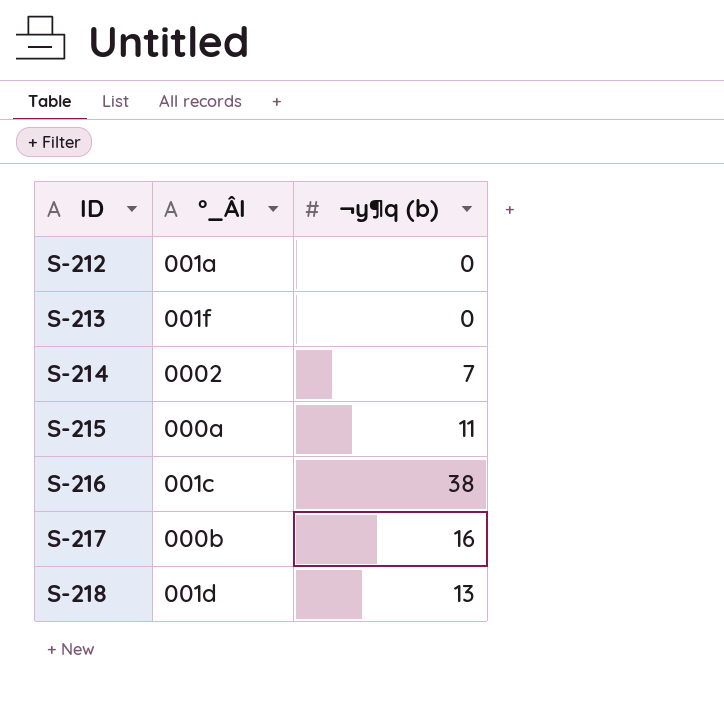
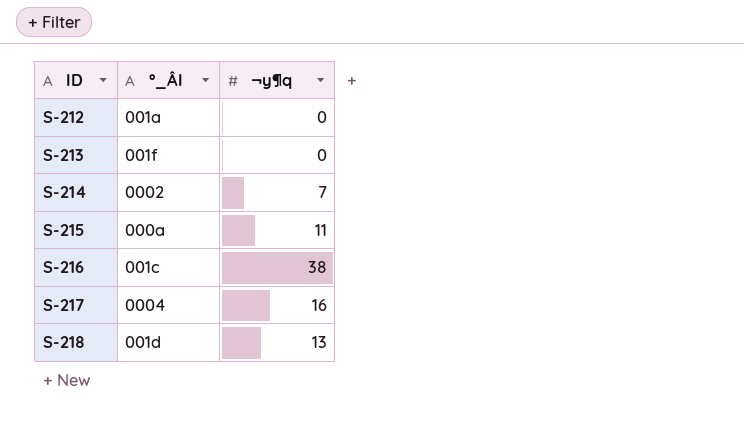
column name: ¬y¶q (b) -> ¬y¶q
S-217 | °_ÂI: 000b -> 0004

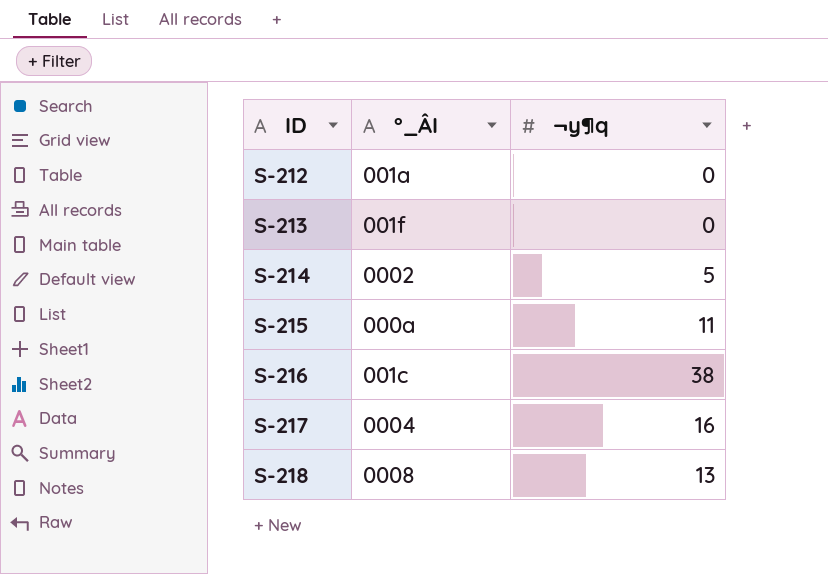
S-214 | ¬y¶q: 7 -> 5
S-218 | °_ÂI: 001d -> 0008

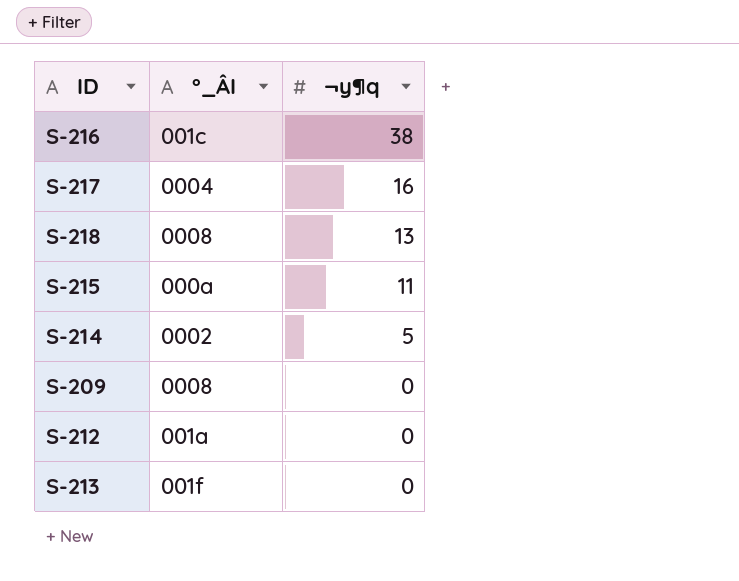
row order: ID ascending -> ¬y¶q descending
row S-209: none -> 0008 | 0

